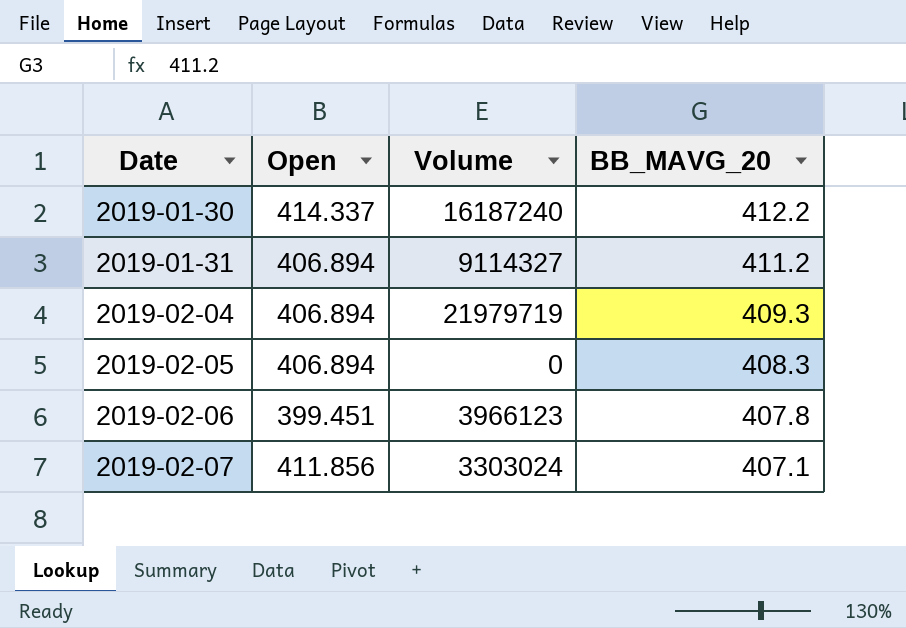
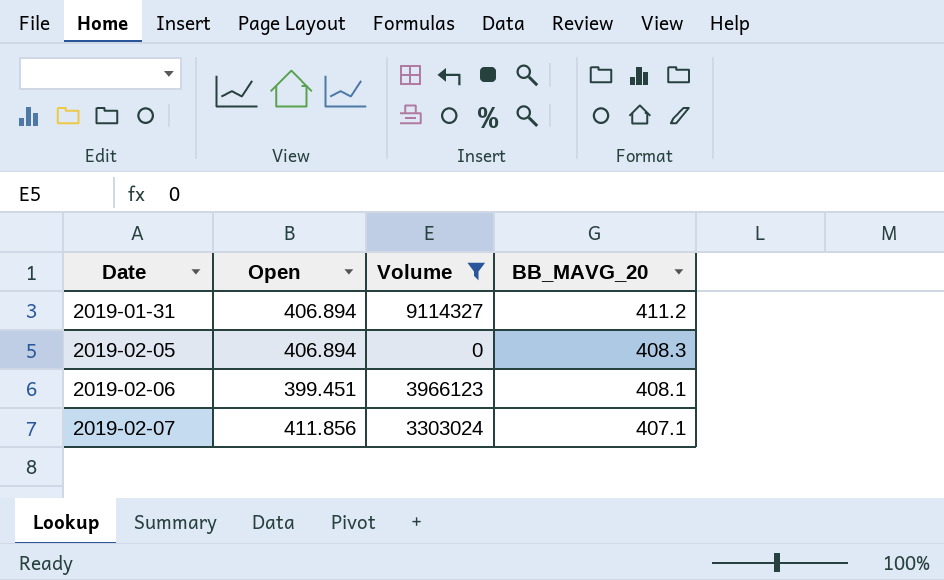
filter: none -> Volume <= 9114327
2019-02-06 | BB_MAVG_20: 407.8 -> 408.1

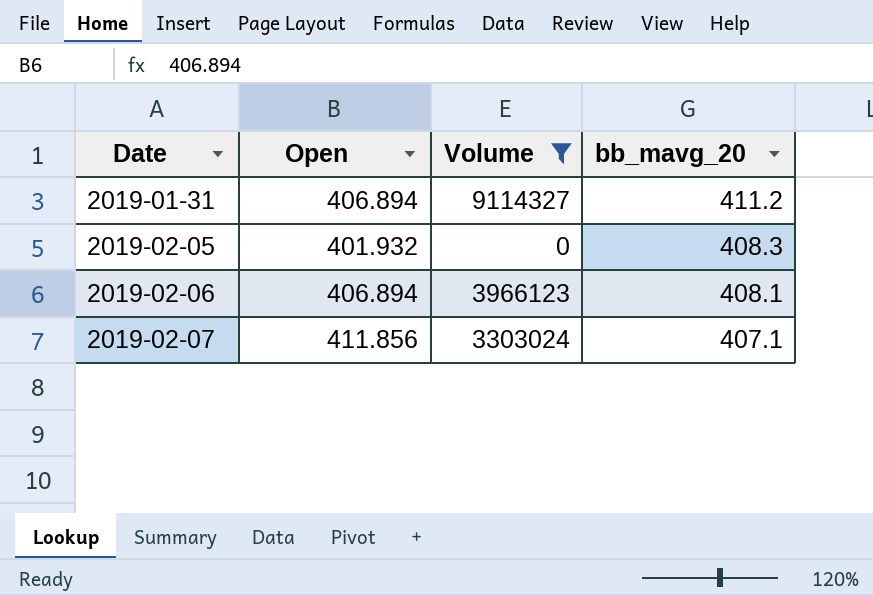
column name: BB_MAVG_20 -> bb_mavg_20
2019-02-05 | Open: 406.894 -> 401.932
2019-02-06 | Open: 399.451 -> 406.894

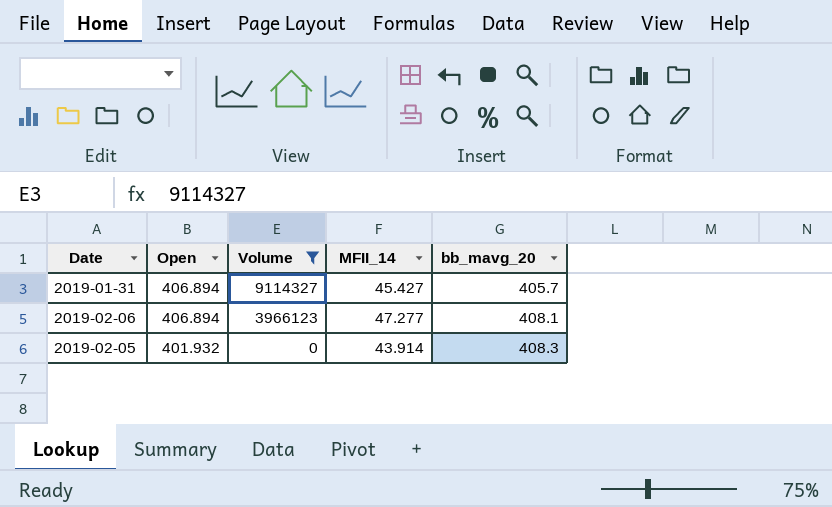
row order: Date ascending -> Open descending
column MFII_14 | position: none -> 4
row 2019-02-07: 411.856 | 3303024 | 407.1 -> none
2019-01-31 | bb_mavg_20: 411.2 -> 405.7

